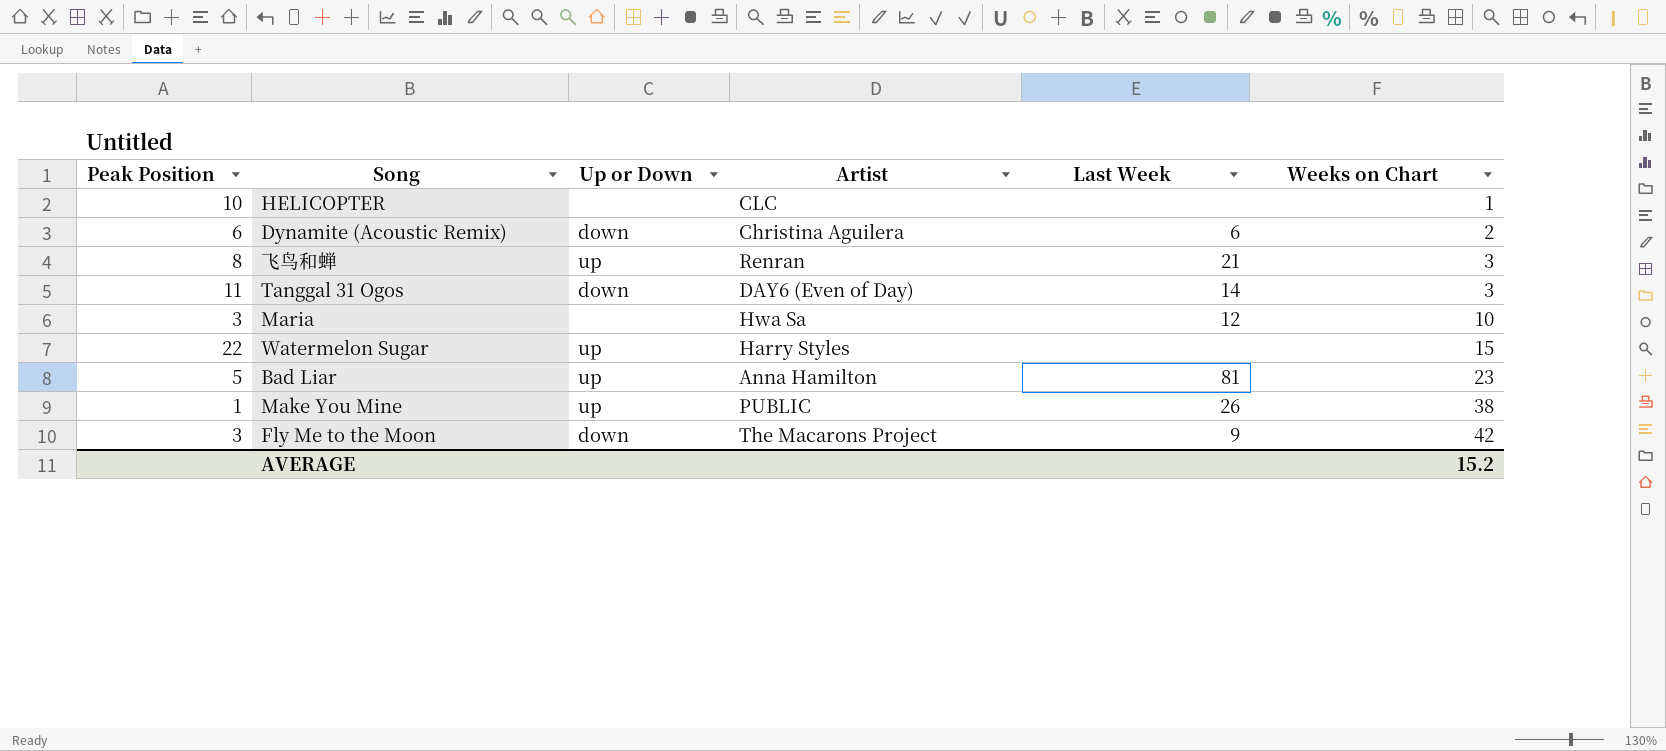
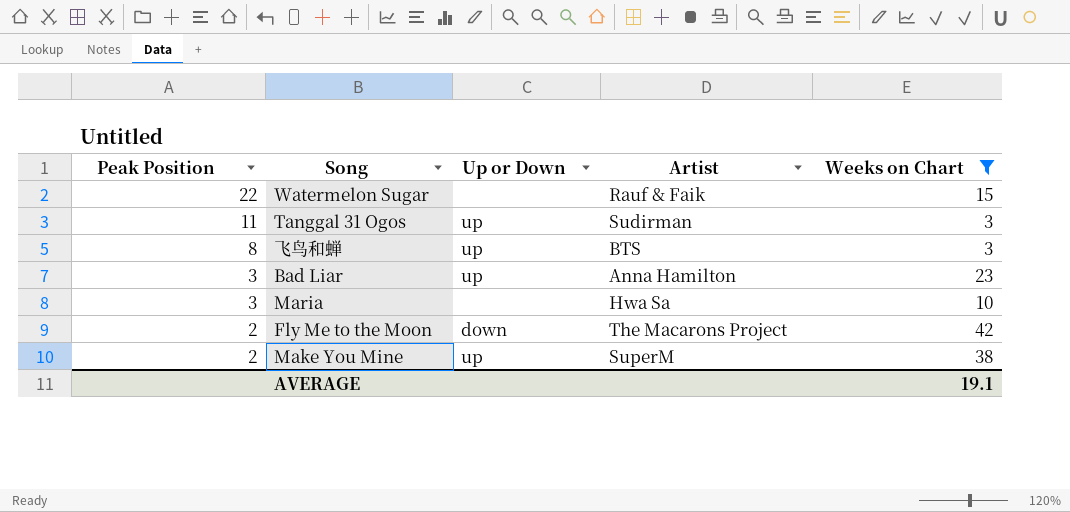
filter: none -> Weeks on Chart >= 3
row order: Weeks on Chart ascending -> Peak Position descending
column Last Week | position: 5 -> none
Watermelon Sugar | Up or Down: up -> none
Watermelon Sugar | Artist: Harry Styles -> Rauf & Faik
Tanggal 31 Ogos | Up or Down: down -> up
Tanggal 31 Ogos | Artist: DAY6 (Even of Day) -> Sudirman
飞鸟和蝉 | Artist: Renran -> BTS
Bad Liar | Peak Position: 5 -> 3
Fly Me to the Moon | Peak Position: 3 -> 2
Make You Mine | Peak Position: 1 -> 2
Make You Mine | Artist: PUBLIC -> SuperM
AVERAGE | Weeks on Chart: 15.2 -> 19.1

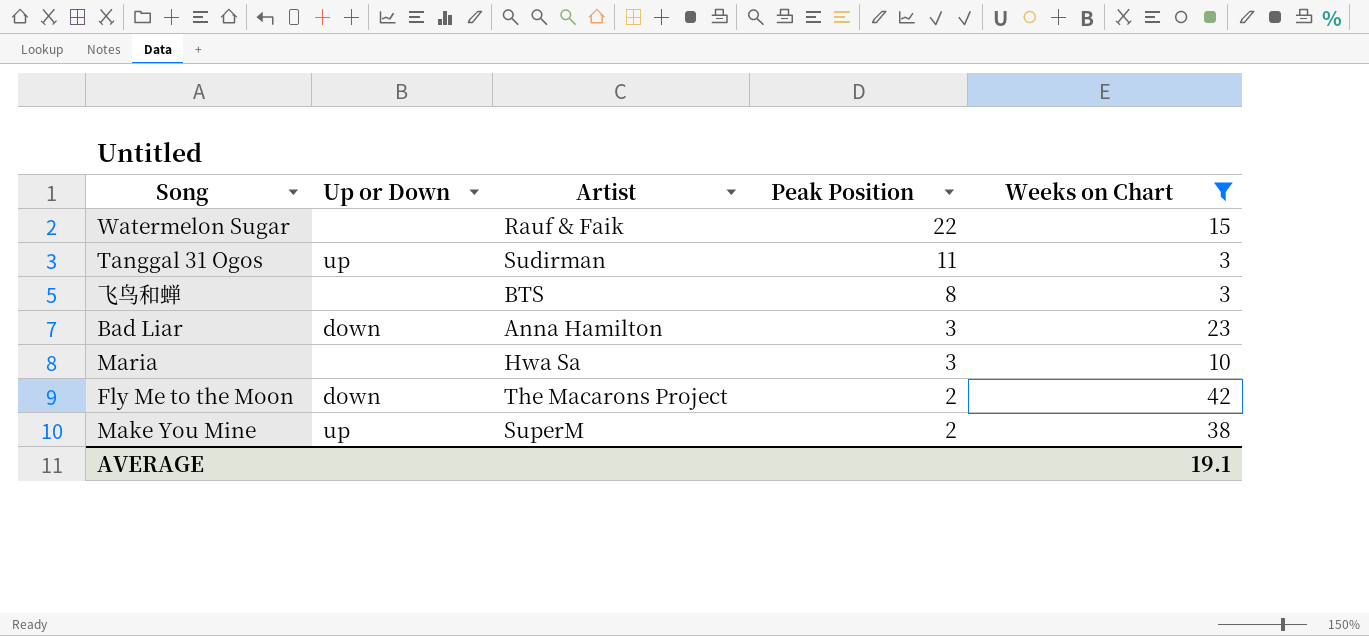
column Peak Position | position: 1 -> 4
飞鸟和蝉 | Up or Down: up -> none
Bad Liar | Up or Down: up -> down

